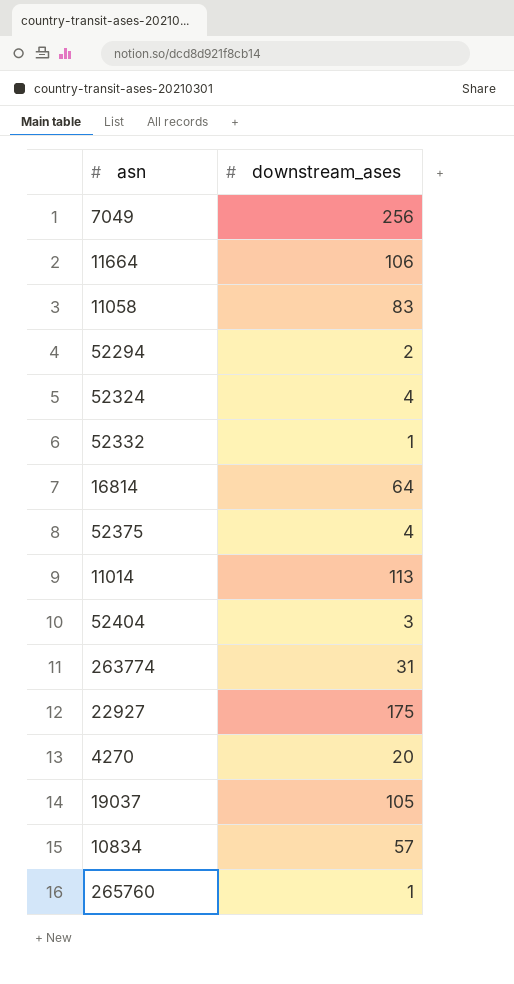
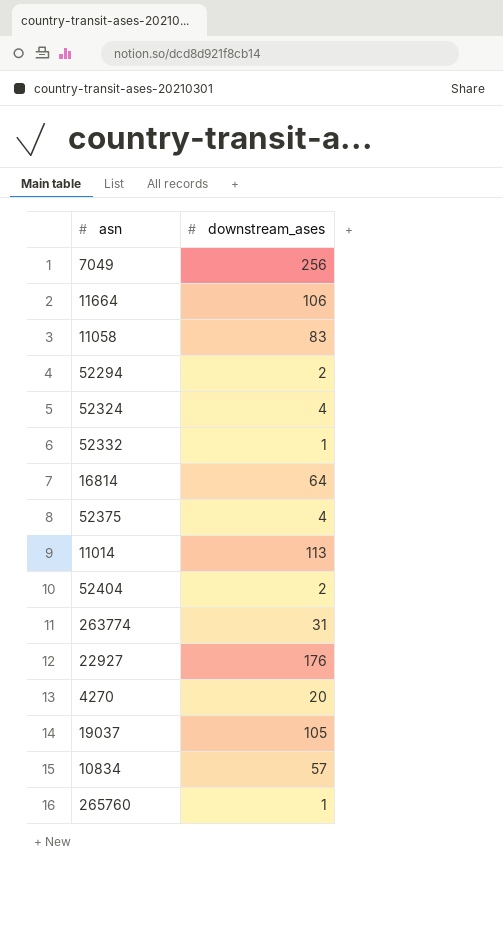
52404 | downstream_ases: 3 -> 2
22927 | downstream_ases: 175 -> 176

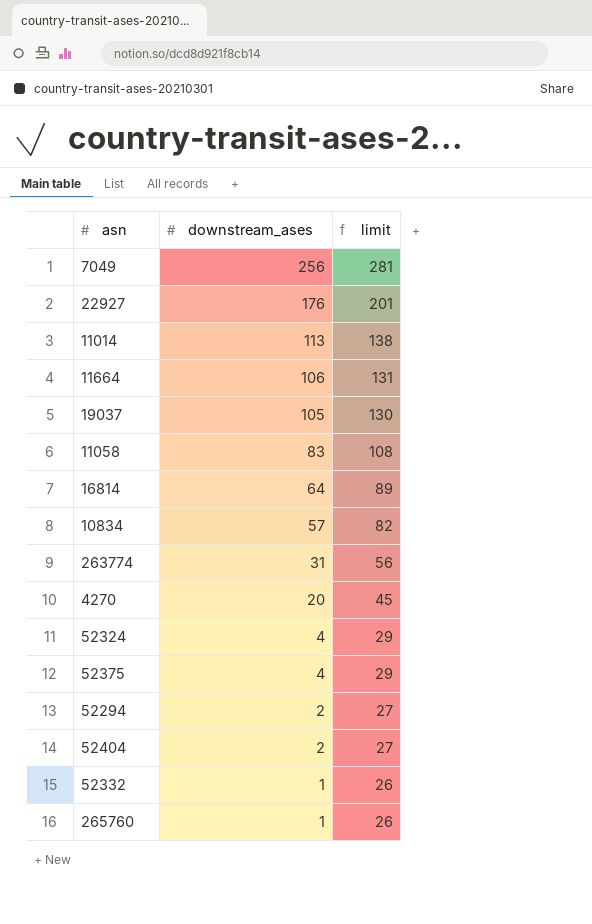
row order: none -> downstream_ases descending
column limit | formula: none -> [downstream_ases] + 25

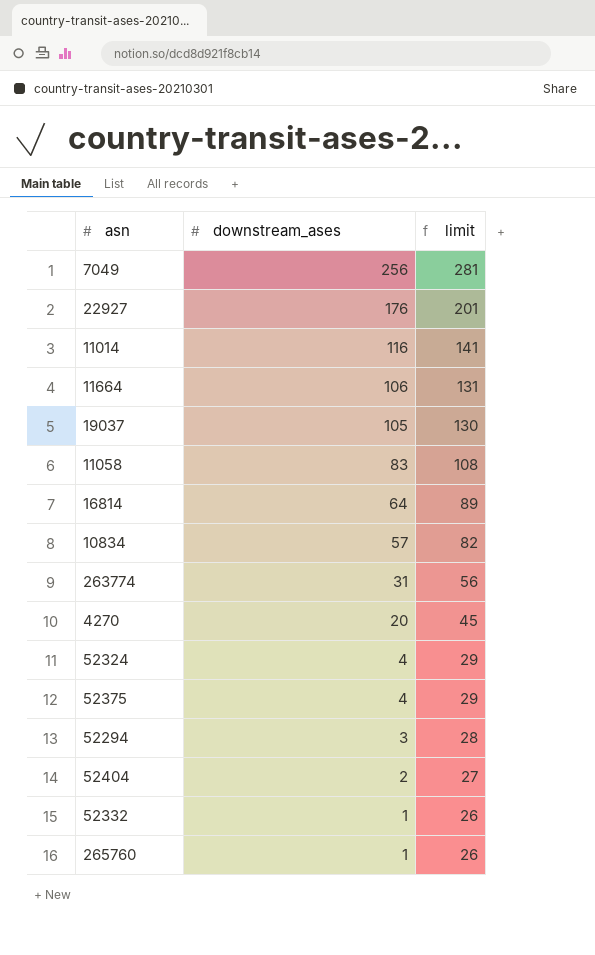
11014 | downstream_ases: 113 -> 116
11014 | limit: 138 -> 141
52294 | downstream_ases: 2 -> 3
52294 | limit: 27 -> 28

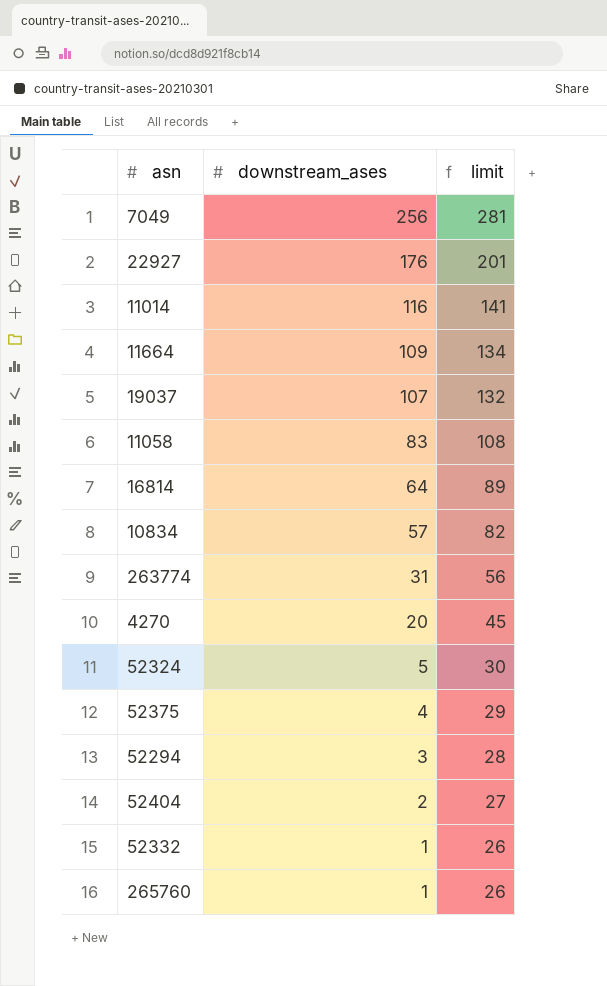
11664 | downstream_ases: 106 -> 109
11664 | limit: 131 -> 134
19037 | downstream_ases: 105 -> 107
19037 | limit: 130 -> 132
52324 | downstream_ases: 4 -> 5
52324 | limit: 29 -> 30

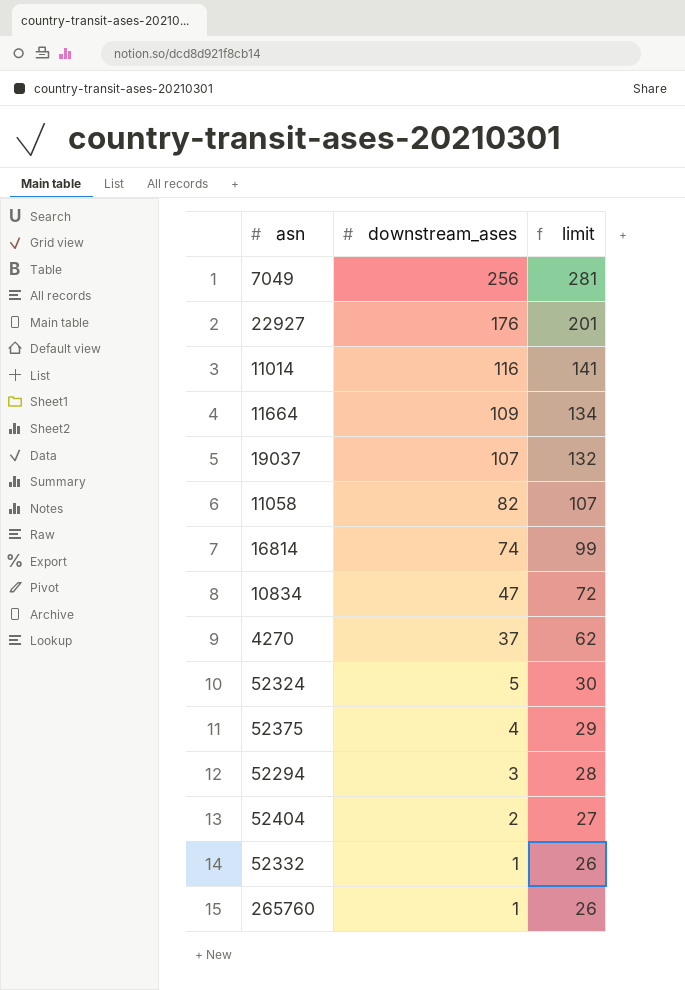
row 263774: 31 | 56 -> none
11058 | downstream_ases: 83 -> 82
11058 | limit: 108 -> 107
16814 | downstream_ases: 64 -> 74
16814 | limit: 89 -> 99
10834 | downstream_ases: 57 -> 47
10834 | limit: 82 -> 72
4270 | downstream_ases: 20 -> 37
4270 | limit: 45 -> 62

